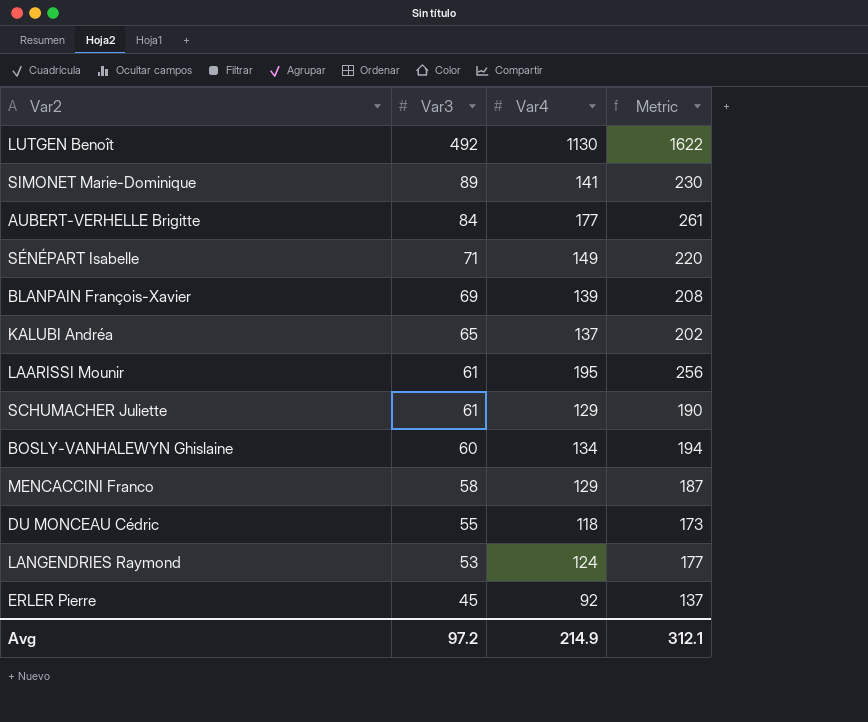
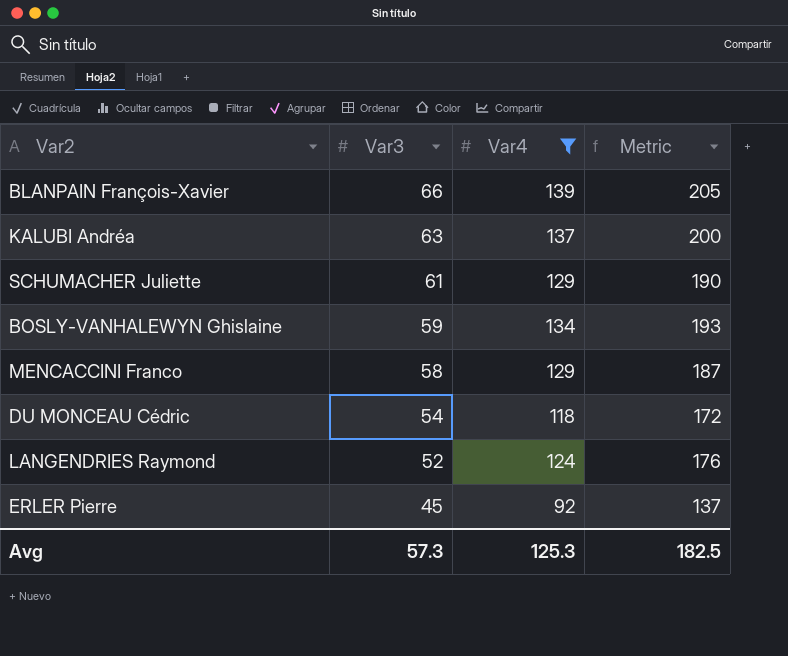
filter: none -> Var4 <= 139
BLANPAIN François-Xavier | Var3: 69 -> 66
BLANPAIN François-Xavier | Metric: 208 -> 205
KALUBI Andréa | Var3: 65 -> 63
KALUBI Andréa | Metric: 202 -> 200
BOSLY-VANHALEWYN Ghislaine | Var3: 60 -> 59
BOSLY-VANHALEWYN Ghislaine | Metric: 194 -> 193
DU MONCEAU Cédric | Var3: 55 -> 54
DU MONCEAU Cédric | Metric: 173 -> 172
LANGENDRIES Raymond | Var3: 53 -> 52
LANGENDRIES Raymond | Metric: 177 -> 176
Avg | Var3: 97.2 -> 57.3
Avg | Var4: 214.9 -> 125.3
Avg | Metric: 312.1 -> 182.5

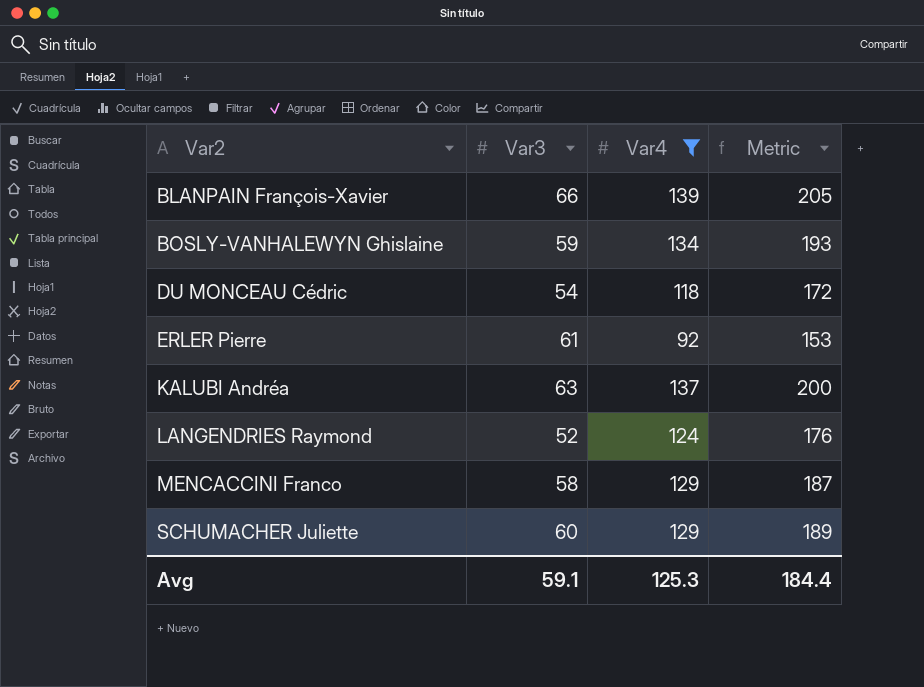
row order: Var3 descending -> Var2 ascending
ERLER Pierre | Var3: 45 -> 61
ERLER Pierre | Metric: 137 -> 153
SCHUMACHER Juliette | Var3: 61 -> 60
SCHUMACHER Juliette | Metric: 190 -> 189
Avg | Var3: 57.3 -> 59.1
Avg | Metric: 182.5 -> 184.4

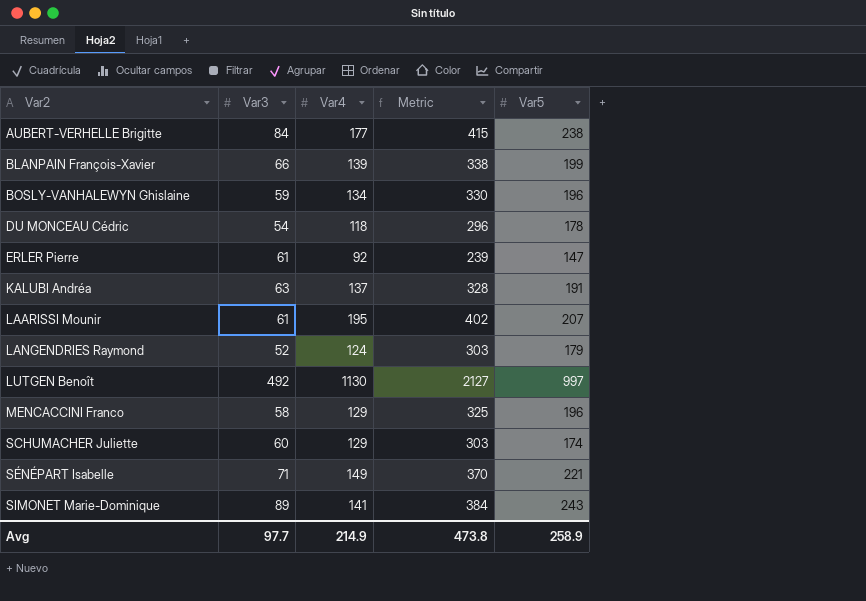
filter: Var4 <= 139 -> none
column Metric | formula: [Var3] + [Var4] -> [Var4] + [Var5]
column Var5 | position: none -> 5
Avg | Var3: 59.1 -> 97.7
Avg | Var4: 125.3 -> 214.9
Avg | Metric: 184.4 -> 473.8

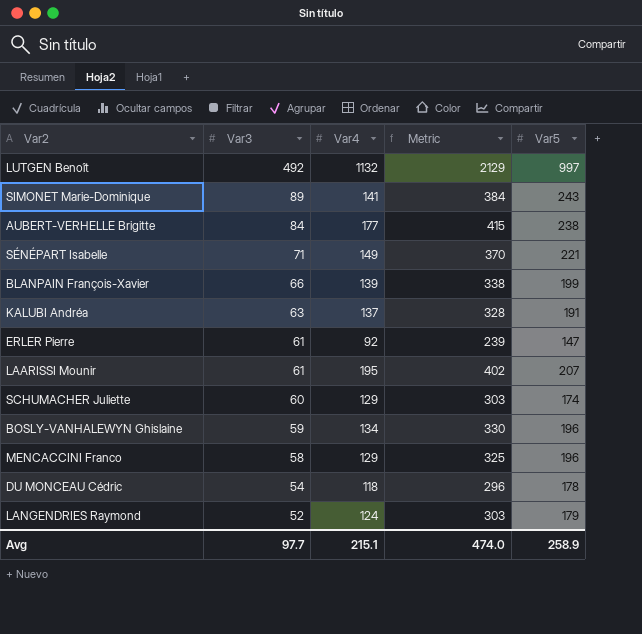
row order: Var2 ascending -> Var3 descending
LUTGEN Benoît | Var4: 1130 -> 1132
LUTGEN Benoît | Metric: 2127 -> 2129
Avg | Var4: 214.9 -> 215.1
Avg | Metric: 473.8 -> 474.0

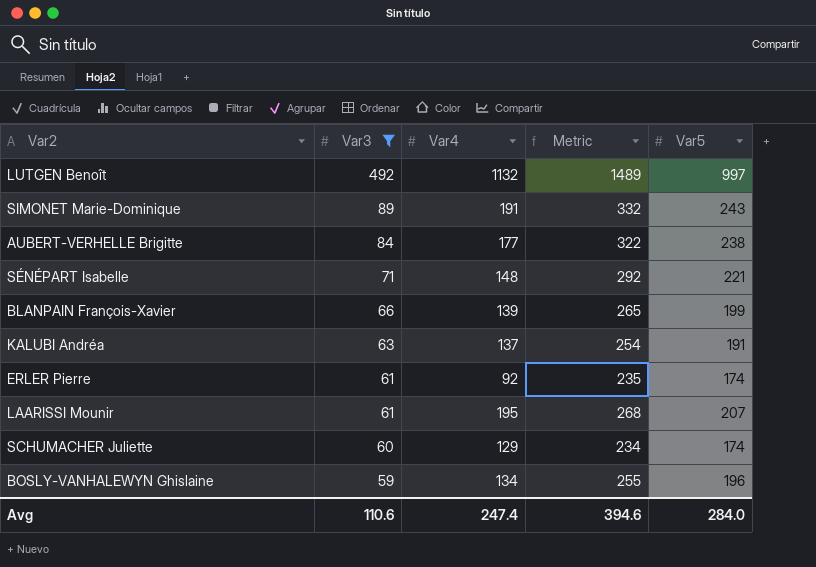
filter: none -> Var3 >= 59
column Metric | formula: [Var4] + [Var5] -> [Var3] + [Var5]
SIMONET Marie-Dominique | Var4: 141 -> 191
SÉNÉPART Isabelle | Var4: 149 -> 148
ERLER Pierre | Var5: 147 -> 174
Avg | Var3: 97.7 -> 110.6
Avg | Var4: 215.1 -> 247.4
Avg | Metric: 474.0 -> 394.6
Avg | Var5: 258.9 -> 284.0

